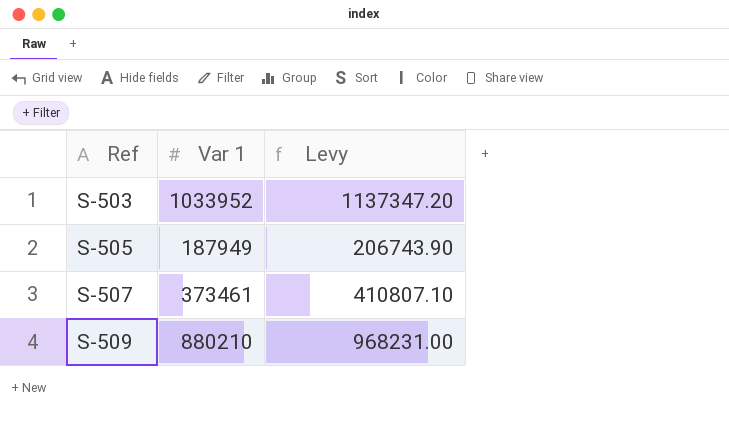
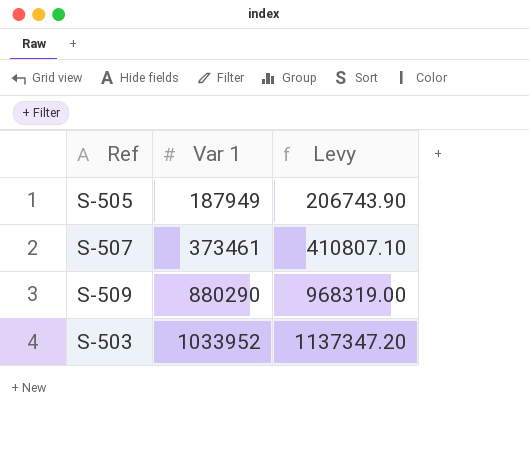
row order: Ref ascending -> Var 1 ascending
S-509 | Var 1: 880210 -> 880290
S-509 | Levy: 968231.00 -> 968319.00

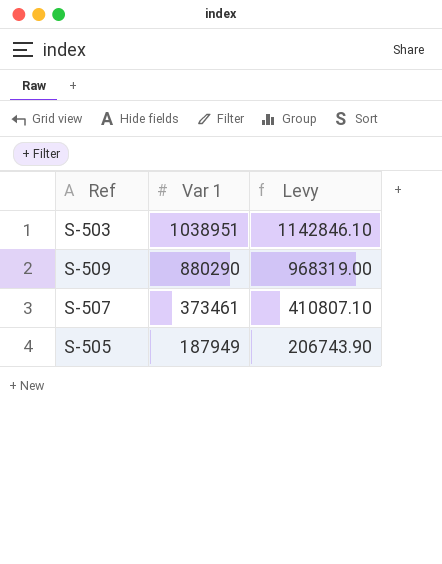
row order: Var 1 ascending -> Var 1 descending
S-503 | Var 1: 1033952 -> 1038951
S-503 | Levy: 1137347.20 -> 1142846.10

